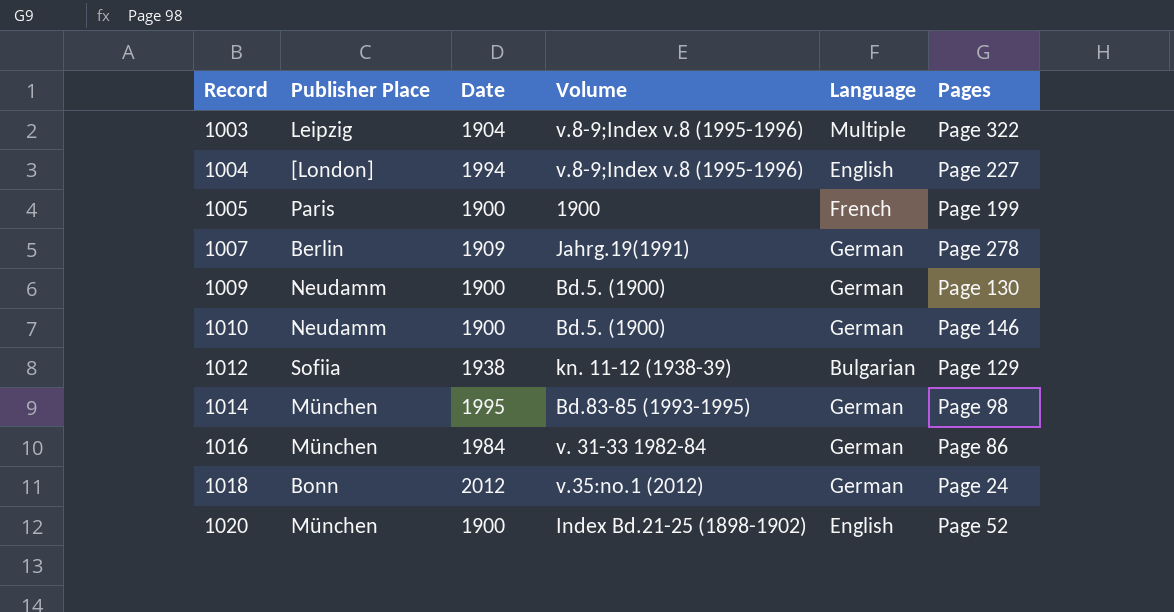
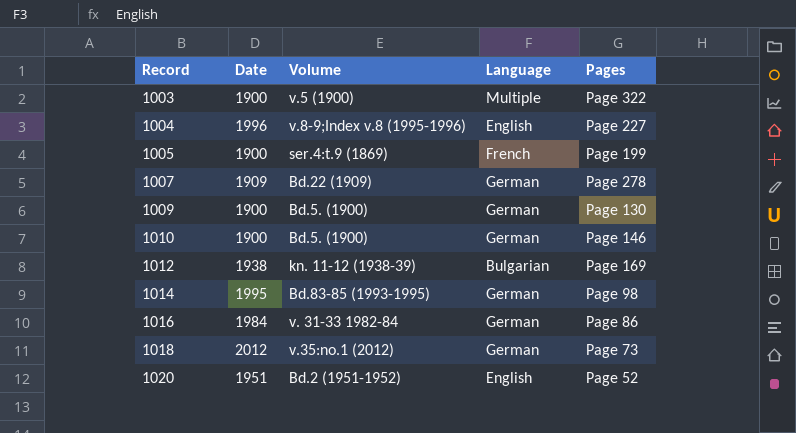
column Publisher Place | position: 2 -> none
1003 | Date: 1904 -> 1900
1003 | Volume: v.8-9;Index v.8 (1995-1996) -> v.5 (1900)
1004 | Date: 1994 -> 1996
1005 | Volume: 1900 -> ser.4:t.9 (1869)
1007 | Volume: Jahrg.19(1991) -> Bd.22 (1909)
1012 | Pages: Page 129 -> Page 169
1018 | Pages: Page 24 -> Page 73
1020 | Date: 1900 -> 1951
1020 | Volume: Index Bd.21-25 (1898-1902) -> Bd.2 (1951-1952)

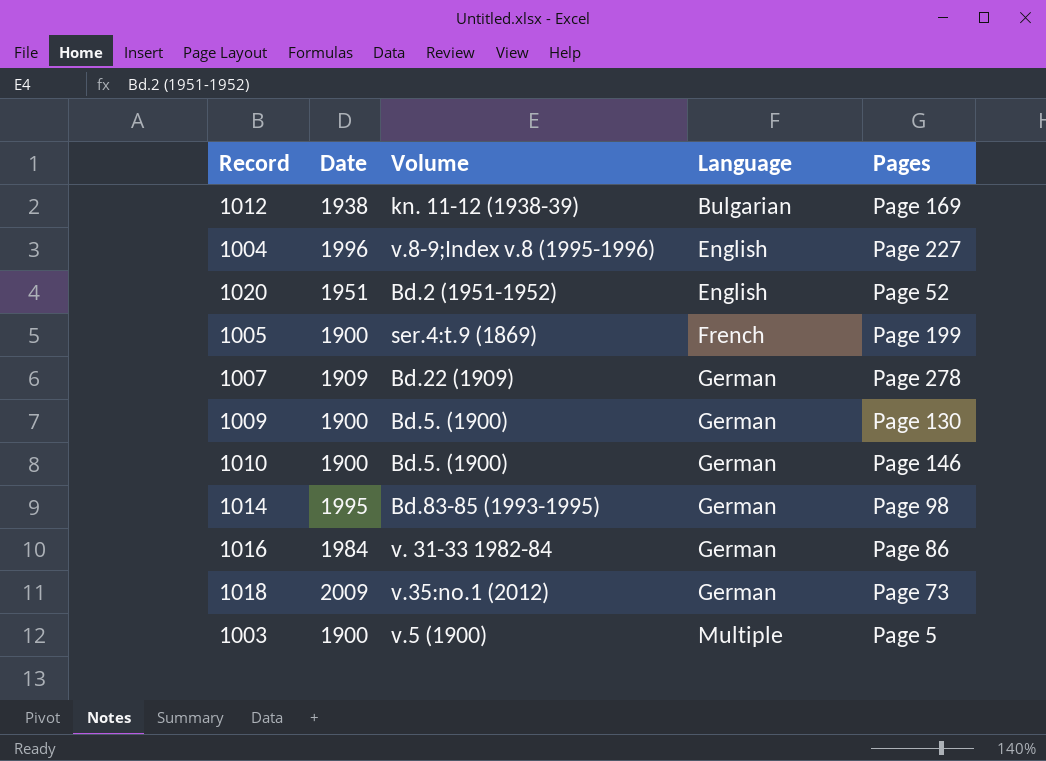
row order: Record ascending -> Language ascending
1018 | Date: 2012 -> 2009
1003 | Pages: Page 322 -> Page 5

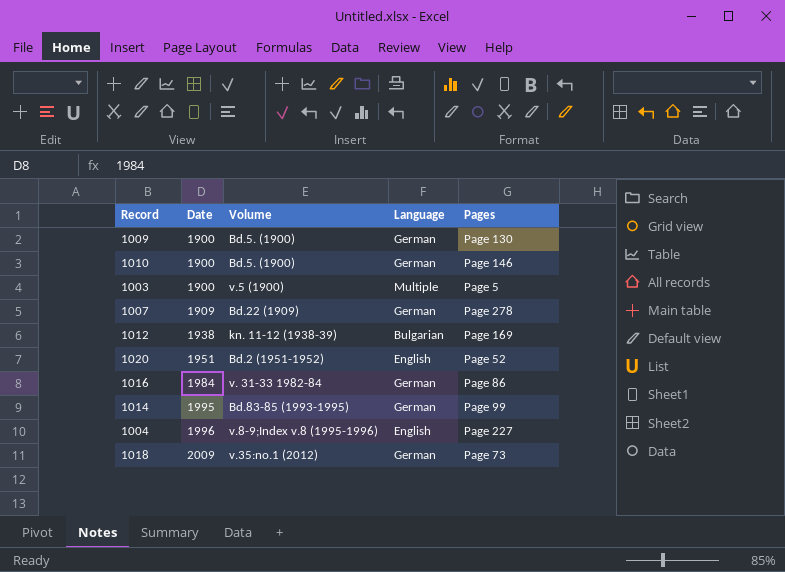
row order: Language ascending -> Date ascending
row 1005: 1900 | ser.4:t.9 (1869) | French | Page 199 -> none
1014 | Pages: Page 98 -> Page 99

